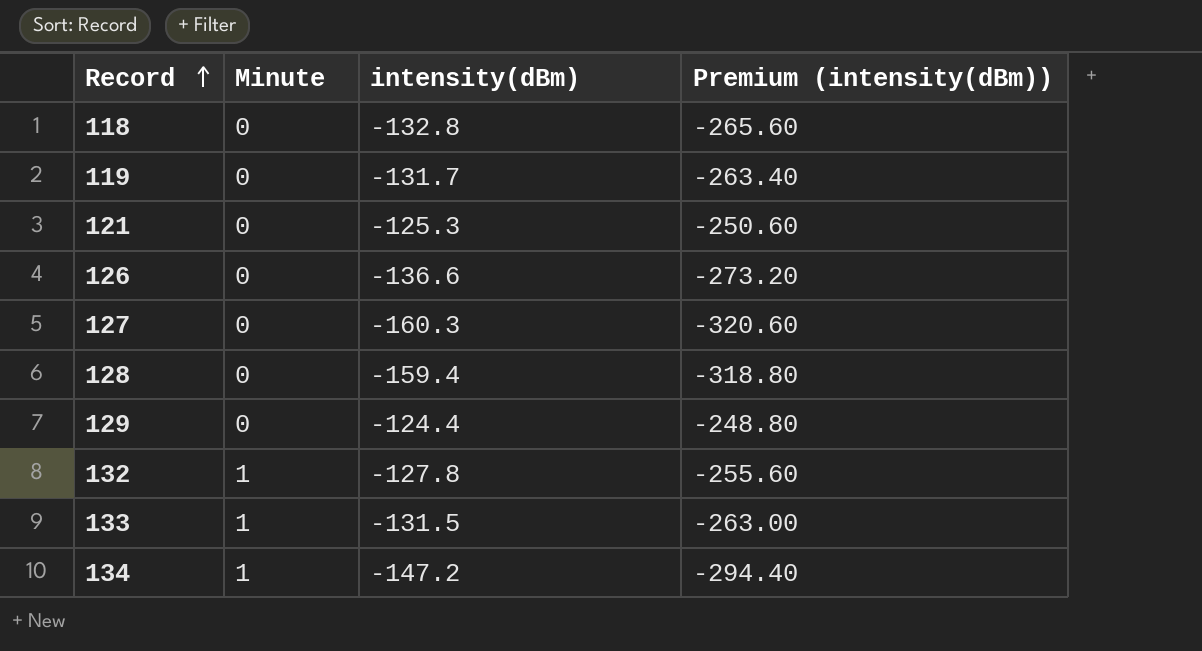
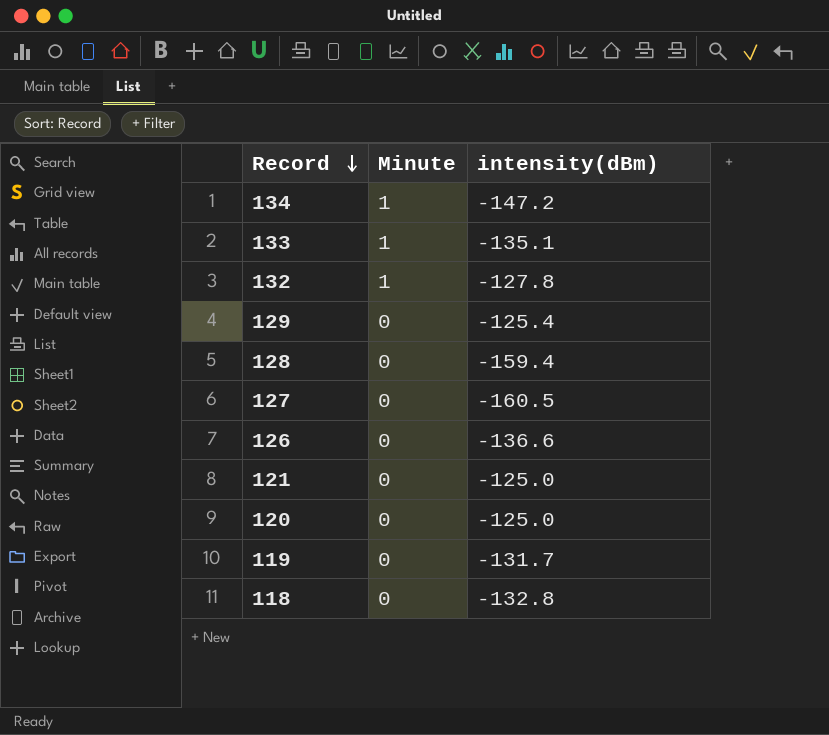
row order: Record ascending -> Record descending
column Premium (intensity(dBm)) | formula: [intensity(dBm)] * 2 -> none
133 | intensity(dBm): -131.5 -> -135.1
129 | intensity(dBm): -124.4 -> -125.4
127 | intensity(dBm): -160.3 -> -160.5
121 | intensity(dBm): -125.3 -> -125.0
row 120: none -> 0 | -125.0

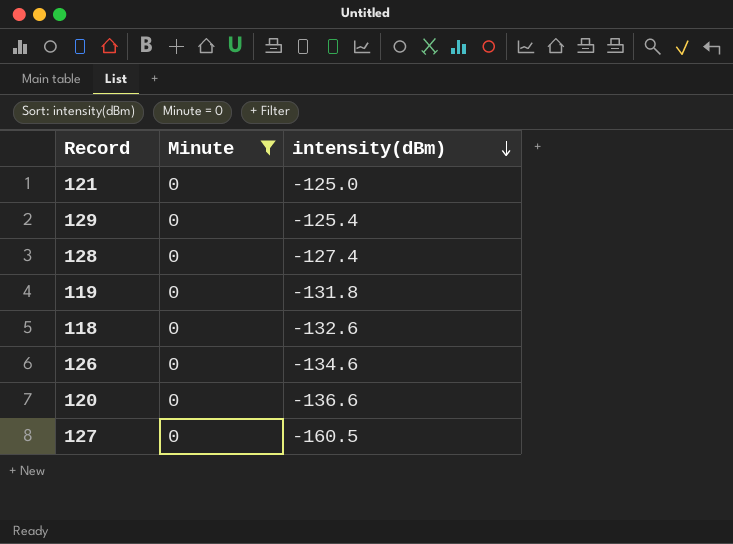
filter: none -> Minute = 0
row order: Record descending -> intensity(dBm) descending
128 | intensity(dBm): -159.4 -> -127.4
119 | intensity(dBm): -131.7 -> -131.8
118 | intensity(dBm): -132.8 -> -132.6
126 | intensity(dBm): -136.6 -> -134.6
120 | intensity(dBm): -125.0 -> -136.6

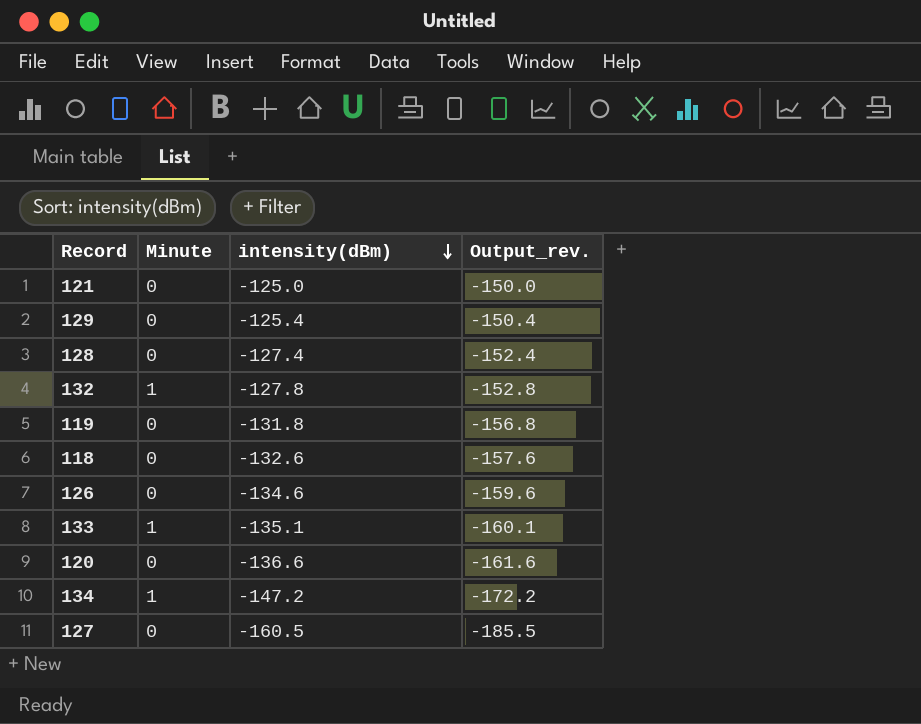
filter: Minute = 0 -> none
column Output_rev. | formula: none -> [intensity(dBm)] - 25

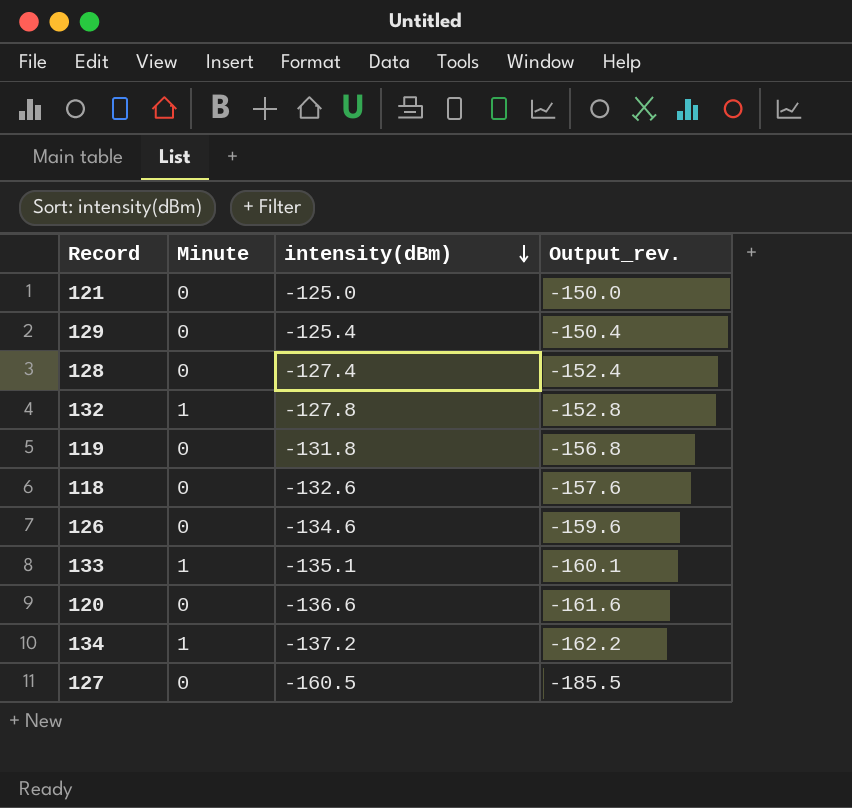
134 | intensity(dBm): -147.2 -> -137.2
134 | Output_rev.: -172.2 -> -162.2

